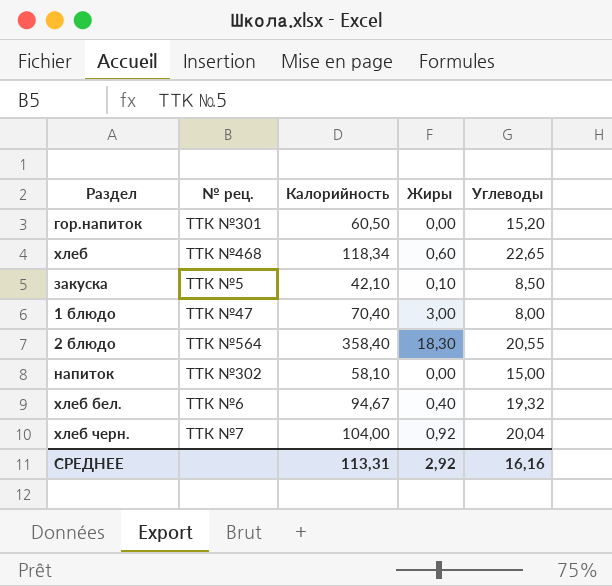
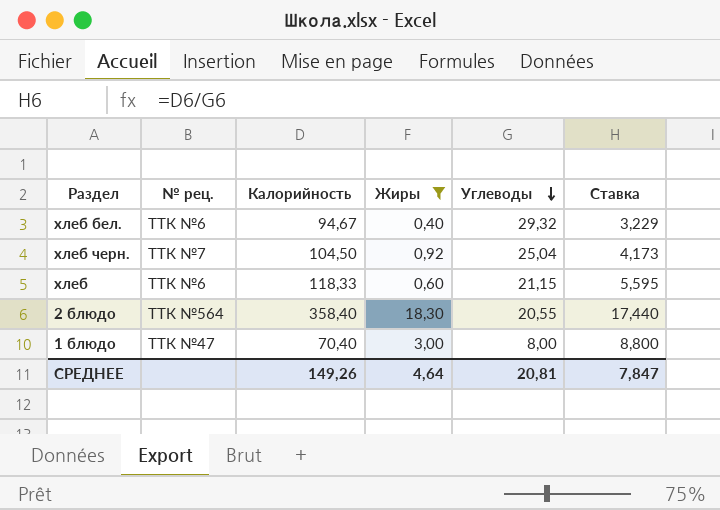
filter: none -> Жиры >= 0,40
row order: none -> Углеводы descending
column Ставка | formula: none -> [Калорийность] / [Углеводы]
хлеб бел. | Углеводы: 19,32 -> 29,32
хлеб черн. | Калорийность: 104,00 -> 104,50
хлеб черн. | Углеводы: 20,04 -> 25,04
хлеб | № рец.: ТТК №468 -> ТТК №6
хлеб | Калорийность: 118,34 -> 118,33
хлеб | Углеводы: 22,65 -> 21,15
СРЕДНЕЕ | Калорийность: 113,31 -> 149,26
СРЕДНЕЕ | Жиры: 2,92 -> 4,64
СРЕДНЕЕ | Углеводы: 16,16 -> 20,81

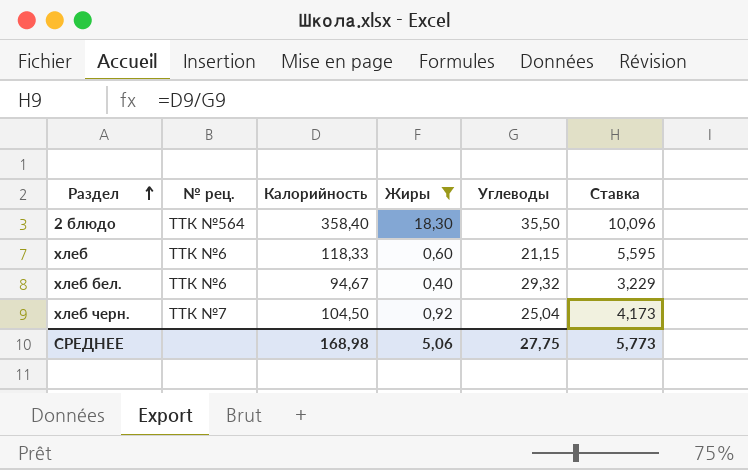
row order: Углеводы descending -> Раздел ascending
row 1 блюдо: ТТК №47 | 70,40 | 3,00 | 8,00 | 8,800 -> none
2 блюдо | Углеводы: 20,55 -> 35,50
2 блюдо | Ставка: 17,440 -> 10,096
СРЕДНЕЕ | Калорийность: 149,26 -> 168,98
СРЕДНЕЕ | Жиры: 4,64 -> 5,06
СРЕДНЕЕ | Углеводы: 20,81 -> 27,75
СРЕДНЕЕ | Ставка: 7,847 -> 5,773

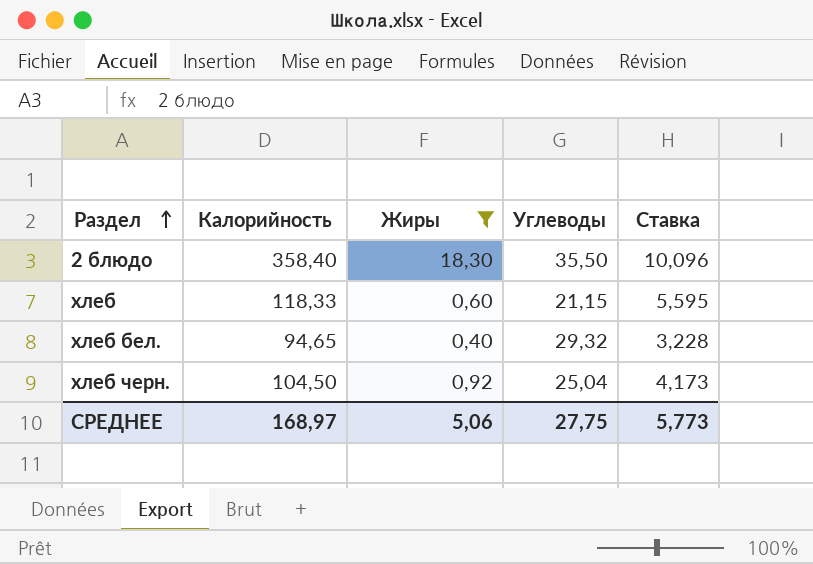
column № рец. | position: 2 -> none
хлеб бел. | Калорийность: 94,67 -> 94,65
хлеб бел. | Ставка: 3,229 -> 3,228
СРЕДНЕЕ | Калорийность: 168,98 -> 168,97

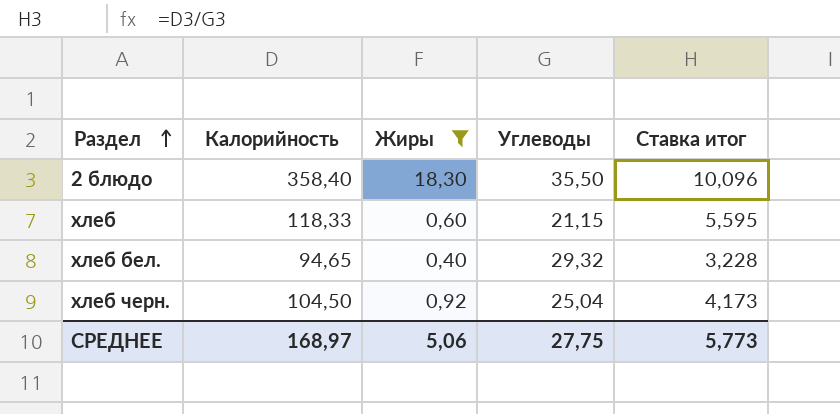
column name: Ставка -> Ставка итог

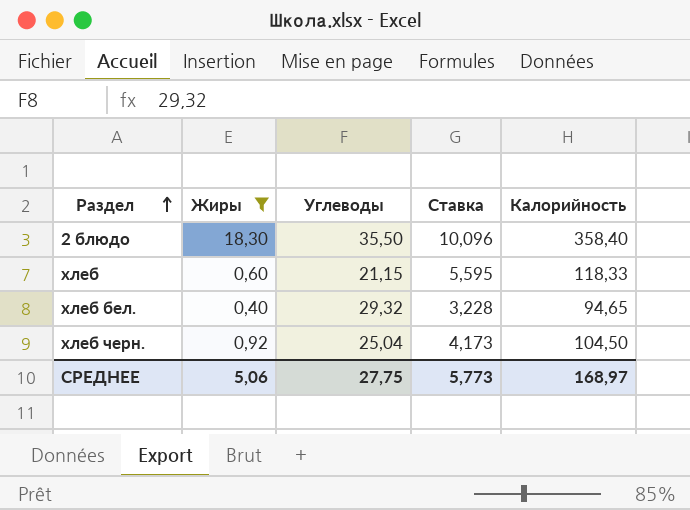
column name: Ставка итог -> Ставка
column Калорийность | position: 2 -> 5

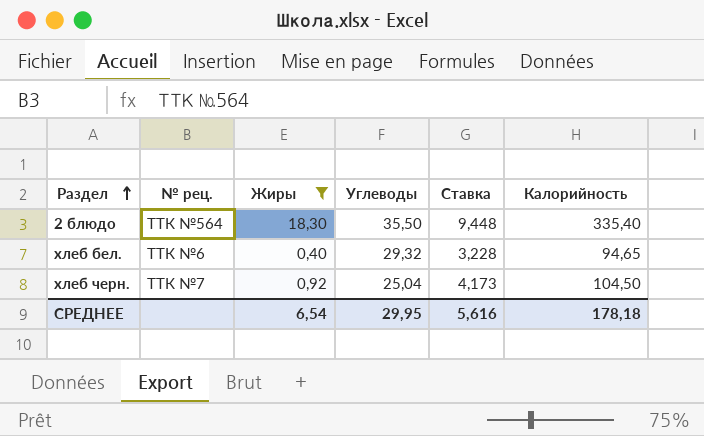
column № рец. | position: none -> 2
row хлеб: 0,60 | 21,15 | 5,595 | 118,33 -> none
2 блюдо | Ставка: 10,096 -> 9,448
2 блюдо | Калорийность: 358,40 -> 335,40
СРЕДНЕЕ | Жиры: 5,06 -> 6,54
СРЕДНЕЕ | Углеводы: 27,75 -> 29,95
СРЕДНЕЕ | Ставка: 5,773 -> 5,616
СРЕДНЕЕ | Калорийность: 168,97 -> 178,18

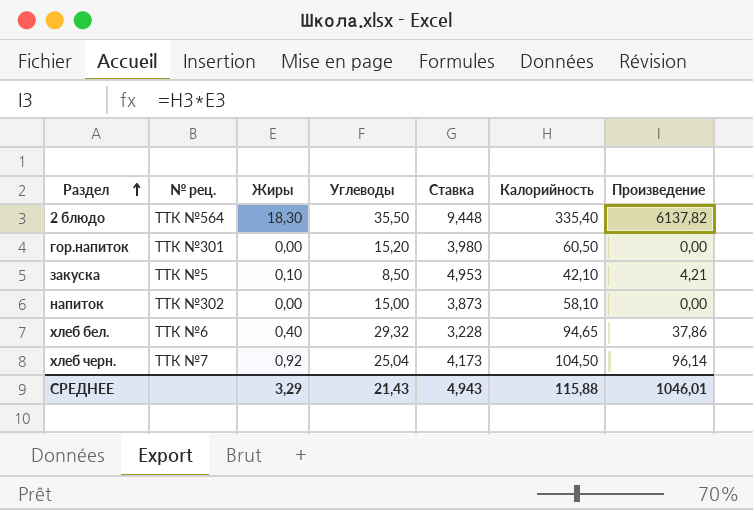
filter: Жиры >= 0,40 -> none
column Произведение | formula: none -> [Жиры] * [Калорийность]
СРЕДНЕЕ | Жиры: 6,54 -> 3,29
СРЕДНЕЕ | Углеводы: 29,95 -> 21,43
СРЕДНЕЕ | Ставка: 5,616 -> 4,943
СРЕДНЕЕ | Калорийность: 178,18 -> 115,88

